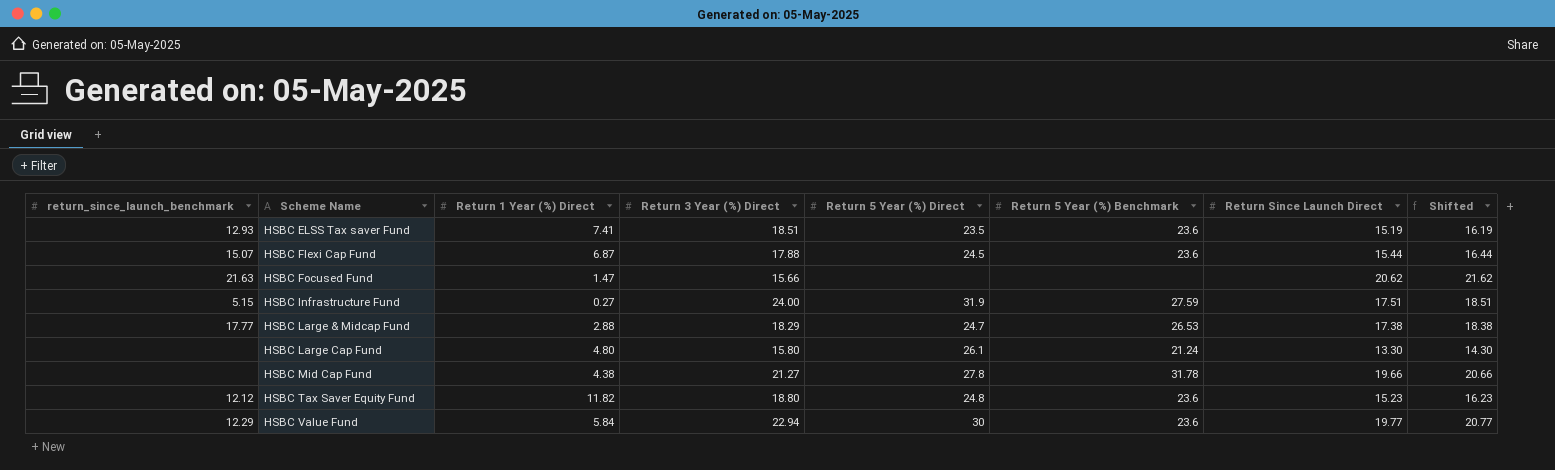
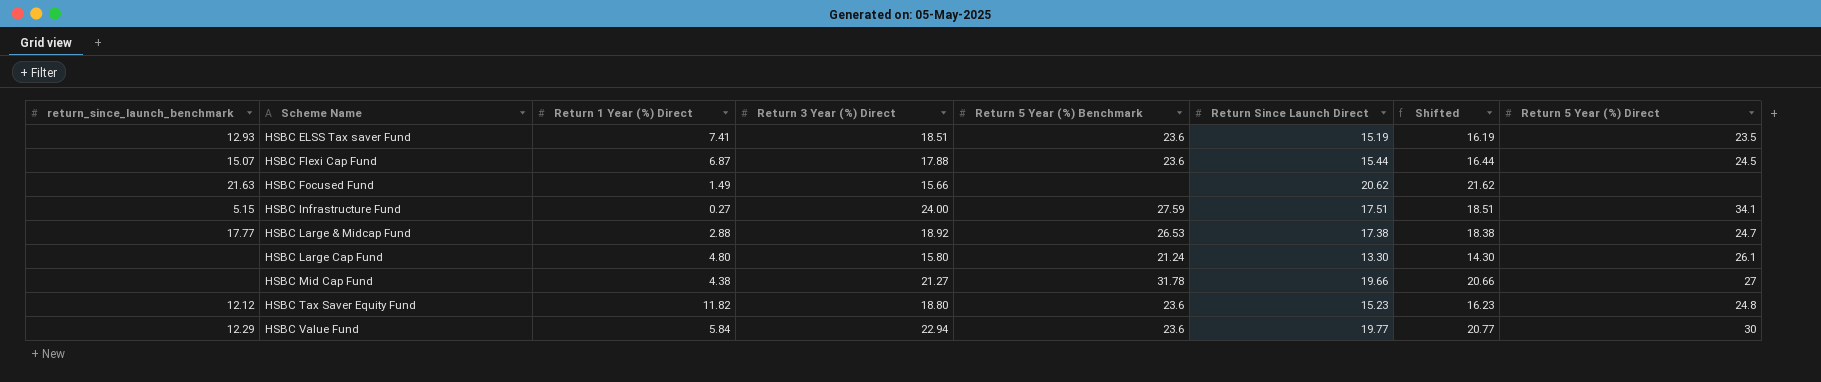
column Return 5 Year (%) Direct | position: 5 -> 8
HSBC Focused Fund | Return 1 Year (%) Direct: 1.47 -> 1.49
HSBC Infrastructure Fund | Return 5 Year (%) Direct: 31.9 -> 34.1
HSBC Large & Midcap Fund | Return 3 Year (%) Direct: 18.29 -> 18.92
HSBC Mid Cap Fund | Return 5 Year (%) Direct: 27.8 -> 27

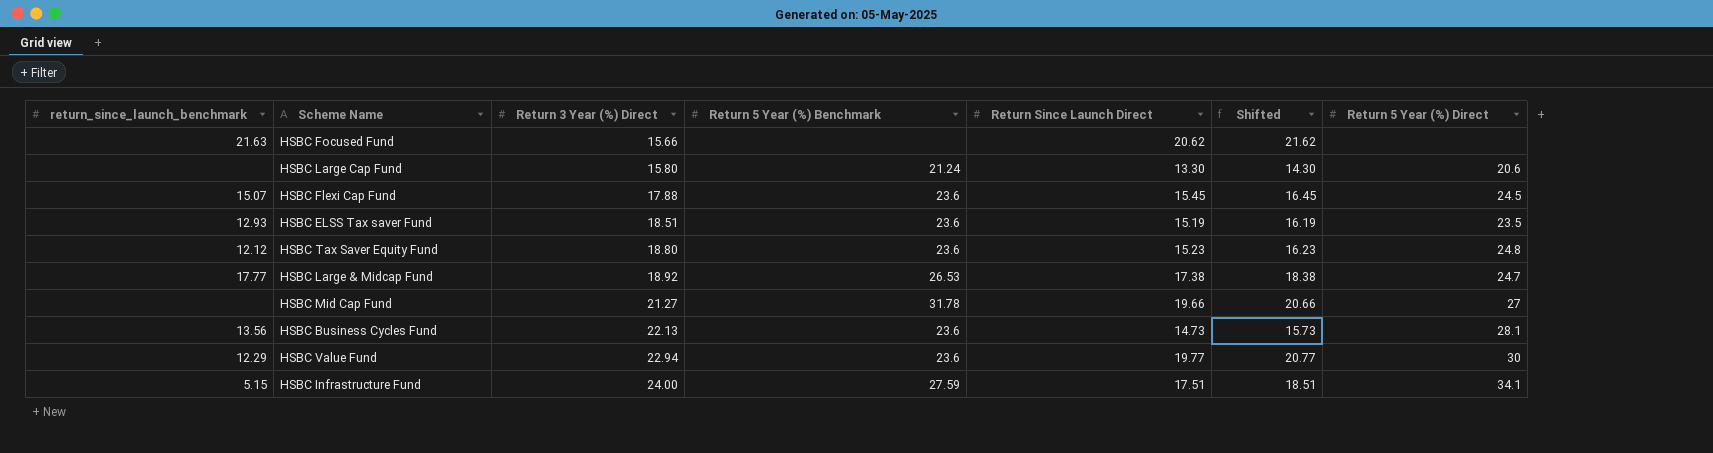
row order: Scheme Name ascending -> Return 3 Year (%) Direct ascending
column Return 1 Year (%) Direct | position: 3 -> none
HSBC Large Cap Fund | Return 5 Year (%) Direct: 26.1 -> 20.6
HSBC Flexi Cap Fund | Return Since Launch Direct: 15.44 -> 15.45
HSBC Flexi Cap Fund | Shifted: 16.44 -> 16.45
row HSBC Business Cycles Fund: none -> 13.56 | 22.13 | 23.6 | 14.73 | 15.73 | 28.1

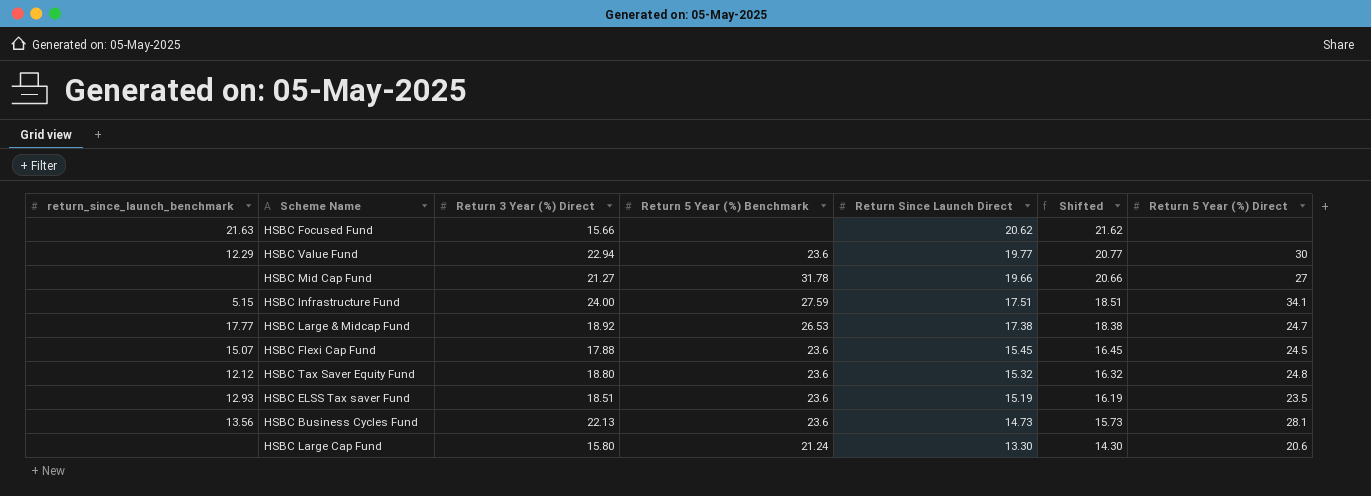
row order: Return 3 Year (%) Direct ascending -> Return Since Launch Direct descending
HSBC Tax Saver Equity Fund | Return Since Launch Direct: 15.23 -> 15.32
HSBC Tax Saver Equity Fund | Shifted: 16.23 -> 16.32

